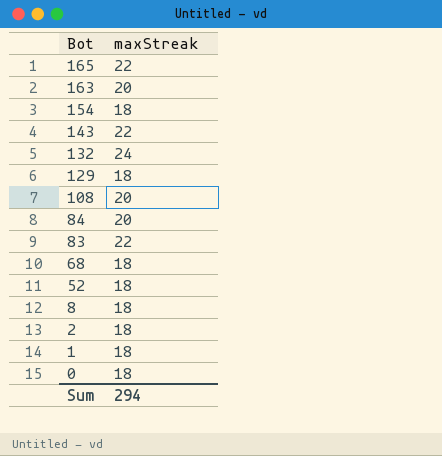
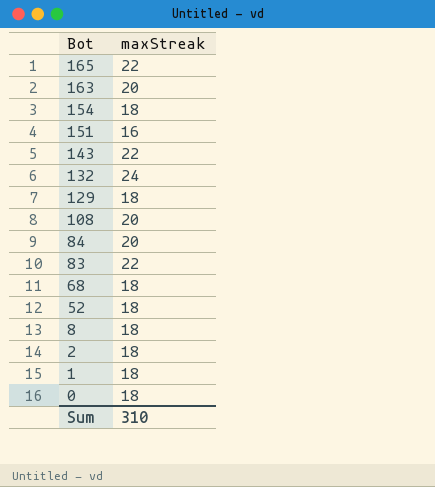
row 151: none -> 16
Sum | maxStreak: 294 -> 310

